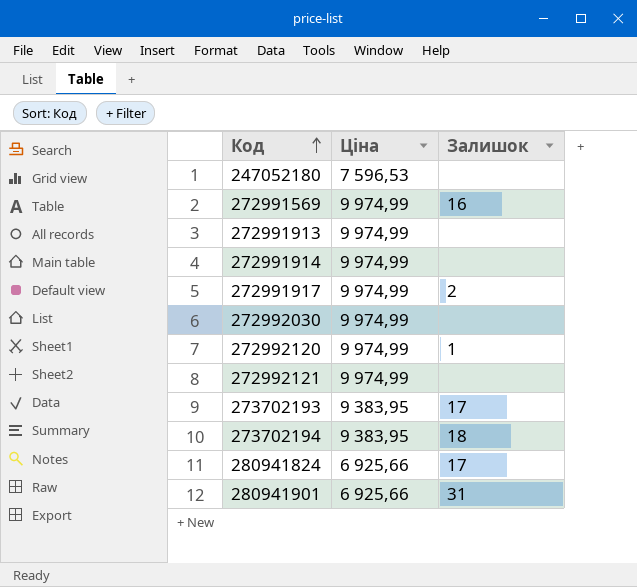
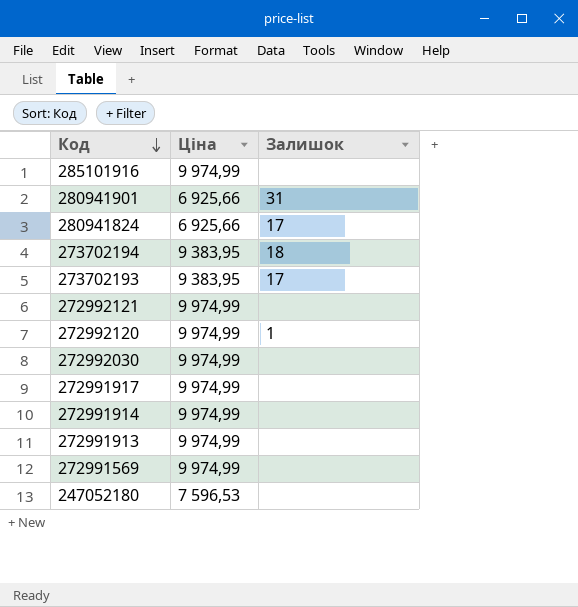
row order: Код ascending -> Код descending
row 285101916: none -> 9 974,99 | none
272991917 | Залишок: 2 -> none
272991569 | Залишок: 16 -> none

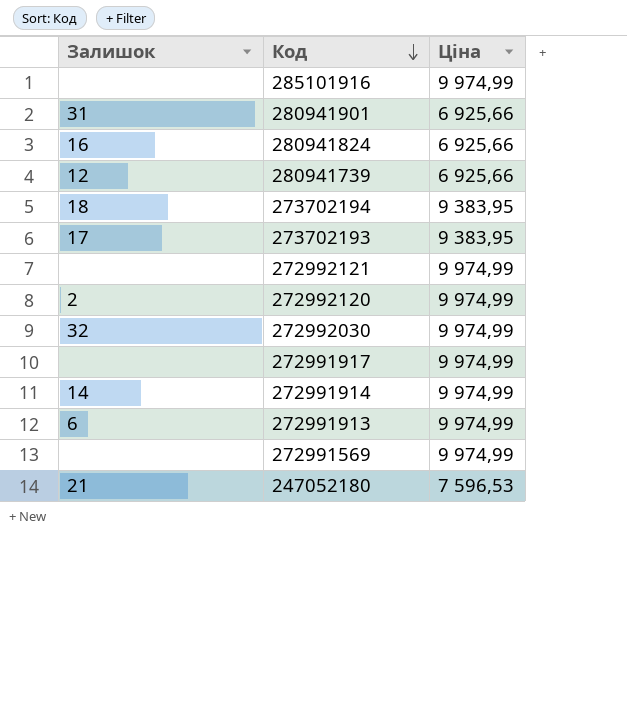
column Залишок | position: 3 -> 1
280941824 | Залишок: 17 -> 16
row 280941739: none -> 12 | 6 925,66
272992120 | Залишок: 1 -> 2
272992030 | Залишок: none -> 32
272991914 | Залишок: none -> 14
272991913 | Залишок: none -> 6
247052180 | Залишок: none -> 21

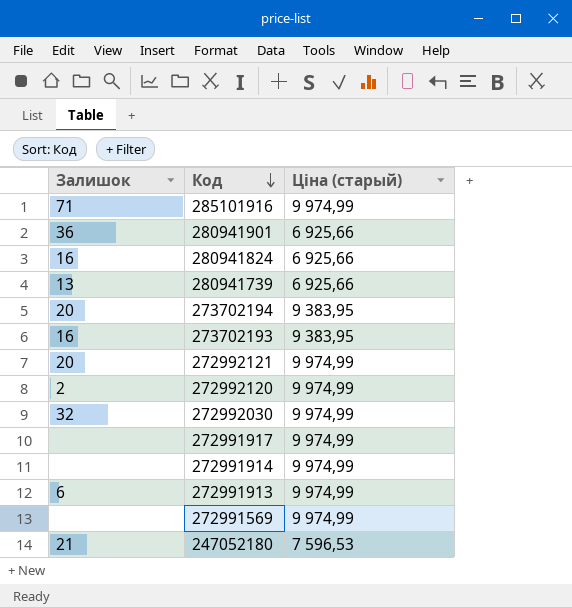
column name: Ціна -> Ціна (старый)
285101916 | Залишок: none -> 71
280941901 | Залишок: 31 -> 36
280941739 | Залишок: 12 -> 13
273702194 | Залишок: 18 -> 20
273702193 | Залишок: 17 -> 16
272992121 | Залишок: none -> 20
272991914 | Залишок: 14 -> none

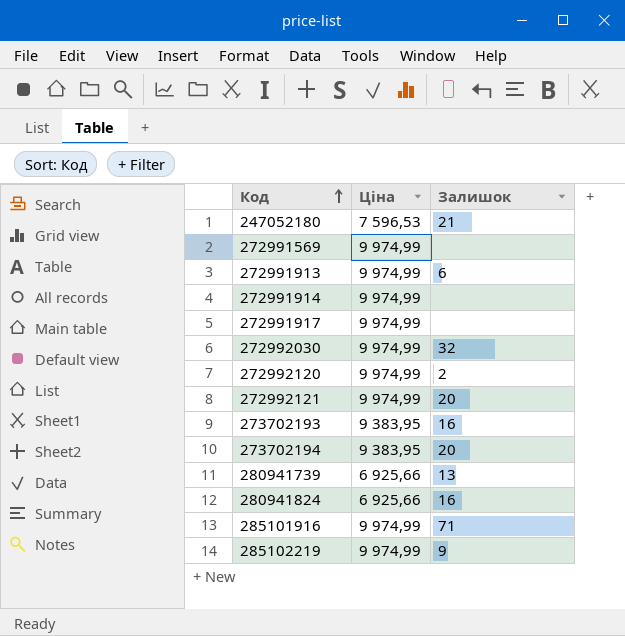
row order: Код descending -> Код ascending
column name: Ціна (старый) -> Ціна
column Залишок | position: 1 -> 3
row 280941901: 36 | 6 925,66 -> none
row 285102219: none -> 9 974,99 | 9

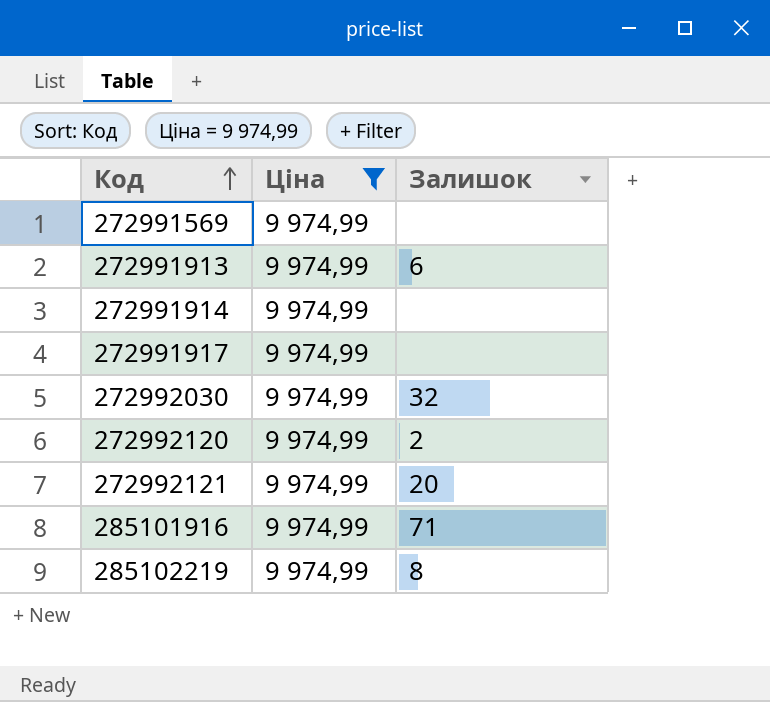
filter: none -> Ціна = 9 974,99
285102219 | Залишок: 9 -> 8

